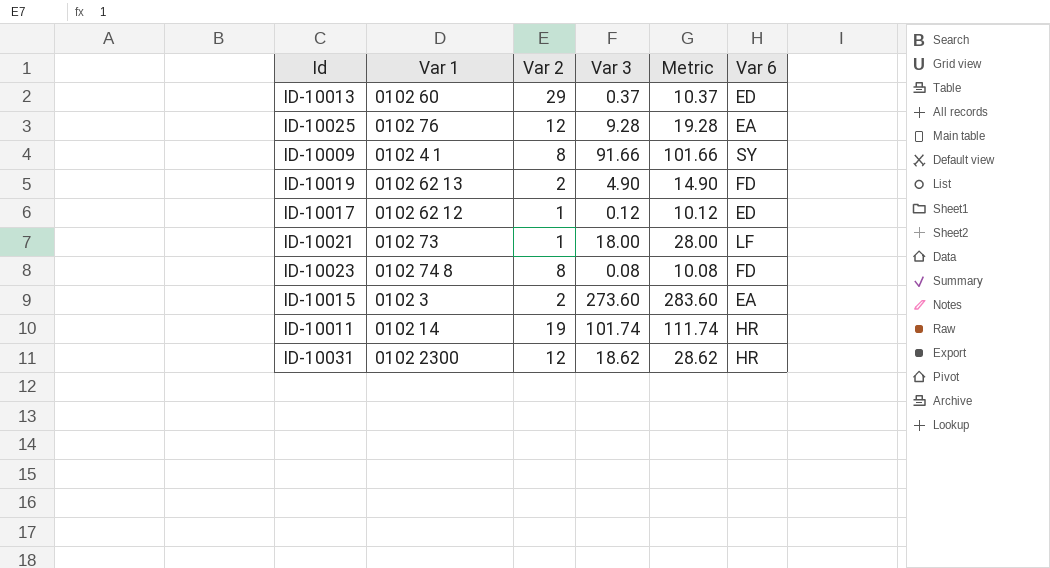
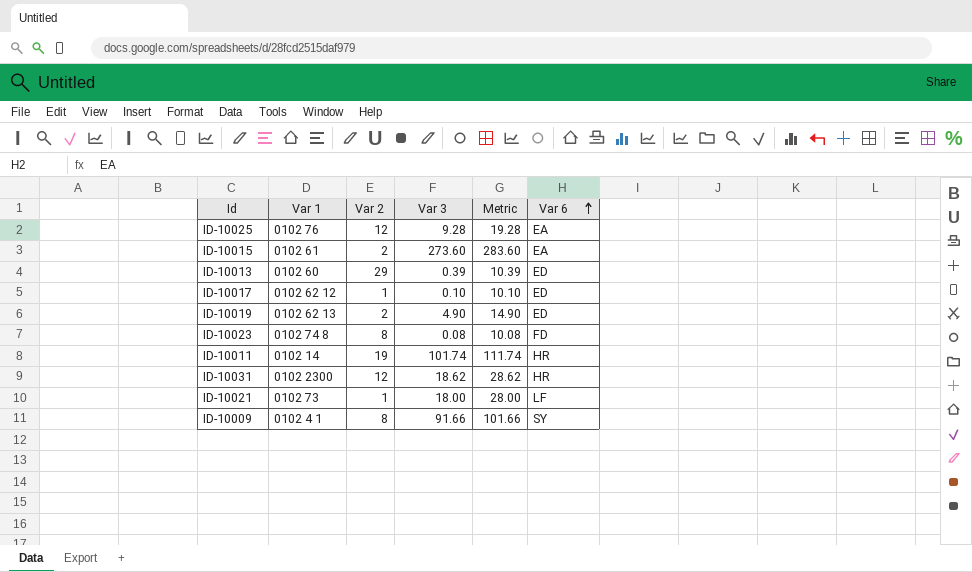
row order: none -> Var 6 ascending
ID-10015 | Var 1: 0102 3 -> 0102 61
ID-10013 | Var 3: 0.37 -> 0.39
ID-10013 | Metric: 10.37 -> 10.39
ID-10017 | Var 3: 0.12 -> 0.10
ID-10017 | Metric: 10.12 -> 10.10
ID-10019 | Var 6: FD -> ED

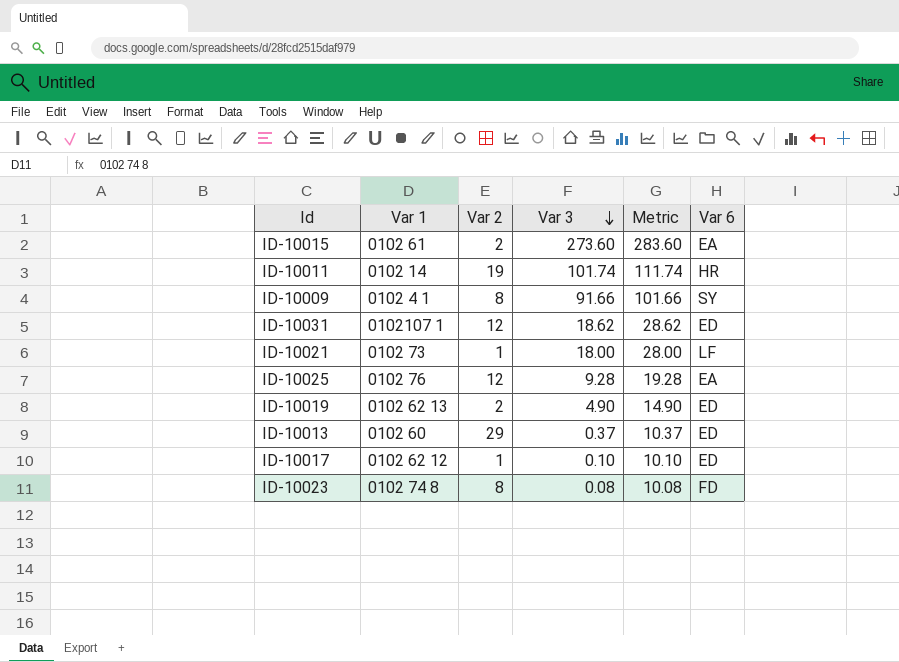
row order: Var 6 ascending -> Var 3 descending
ID-10031 | Var 1: 0102 2300 -> 0102107 1
ID-10031 | Var 6: HR -> ED
ID-10013 | Var 3: 0.39 -> 0.37
ID-10013 | Metric: 10.39 -> 10.37

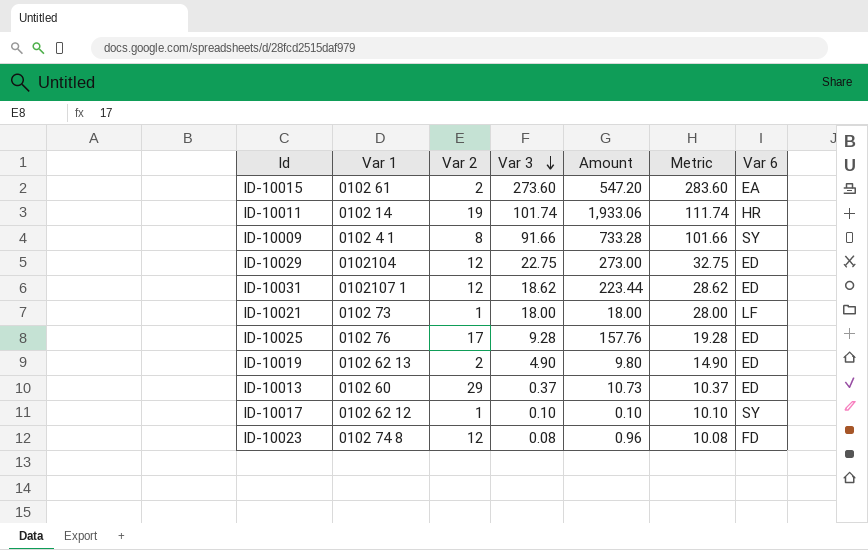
column Amount | formula: none -> [Var 2] * [Var 3]
row ID-10029: none -> 0102104 | 12 | 22.75 | 273.00 | 32.75 | ED
ID-10025 | Var 2: 12 -> 17
ID-10025 | Var 6: EA -> ED
ID-10017 | Var 6: ED -> SY
ID-10023 | Var 2: 8 -> 12

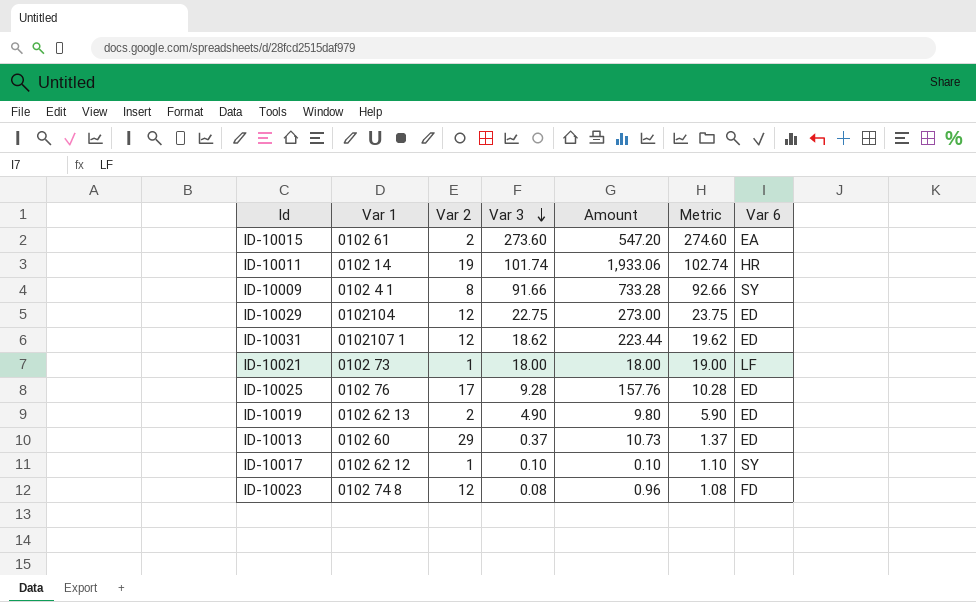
column Metric | formula: [Var 3] + 10 -> [Var 3] + 1

